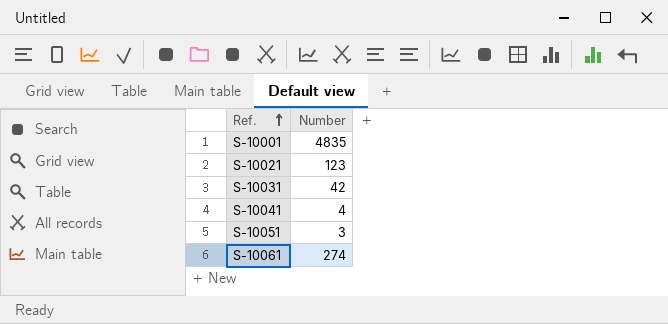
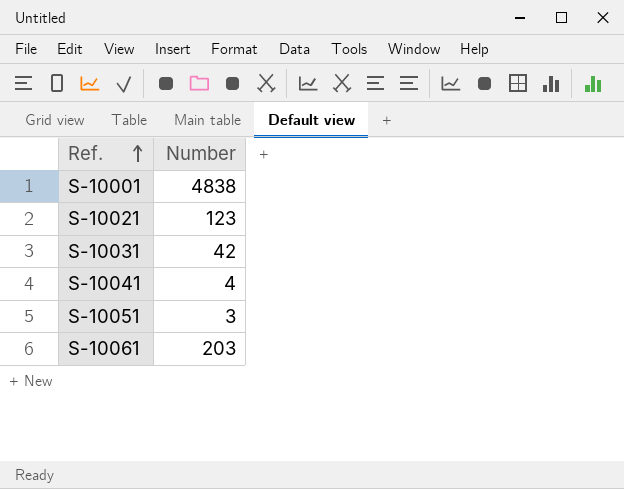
S-10001 | Number: 4835 -> 4838
S-10061 | Number: 274 -> 203

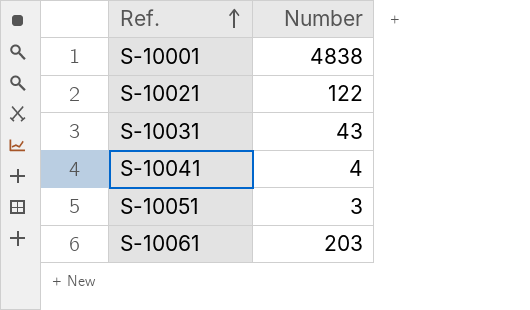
S-10021 | Number: 123 -> 122
S-10031 | Number: 42 -> 43

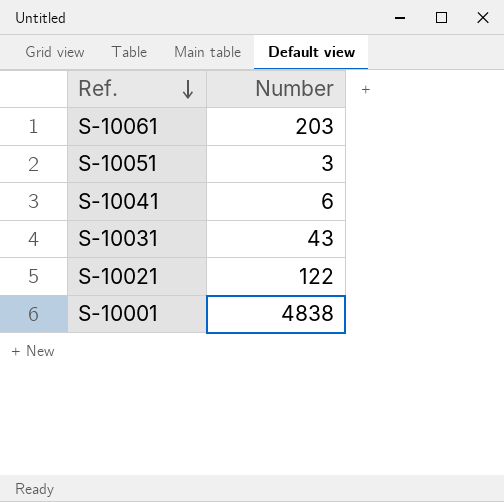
row order: Ref. ascending -> Ref. descending
S-10041 | Number: 4 -> 6

